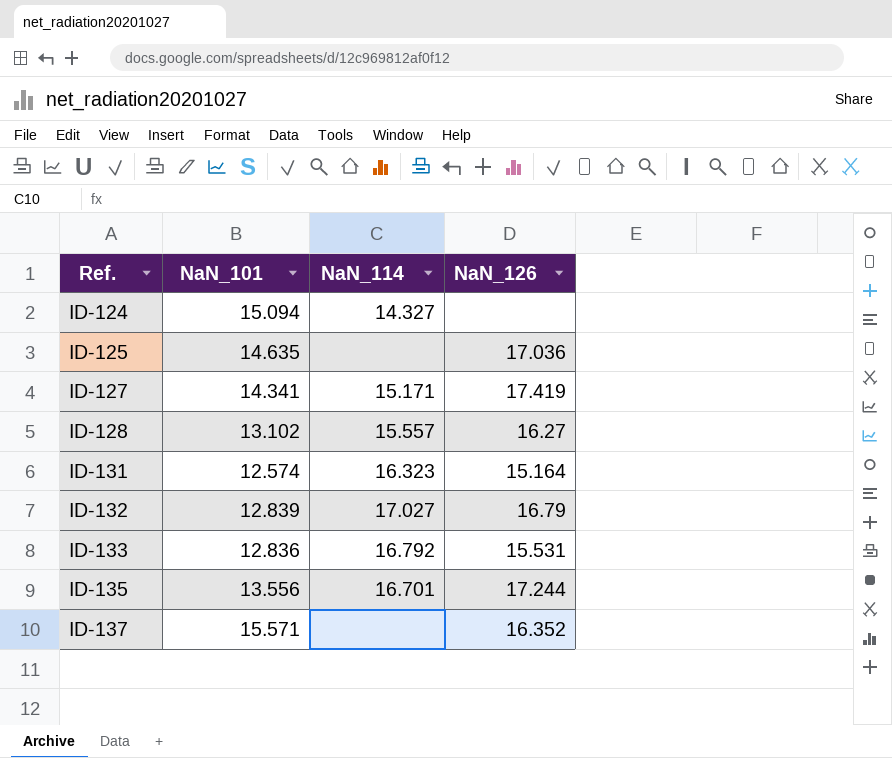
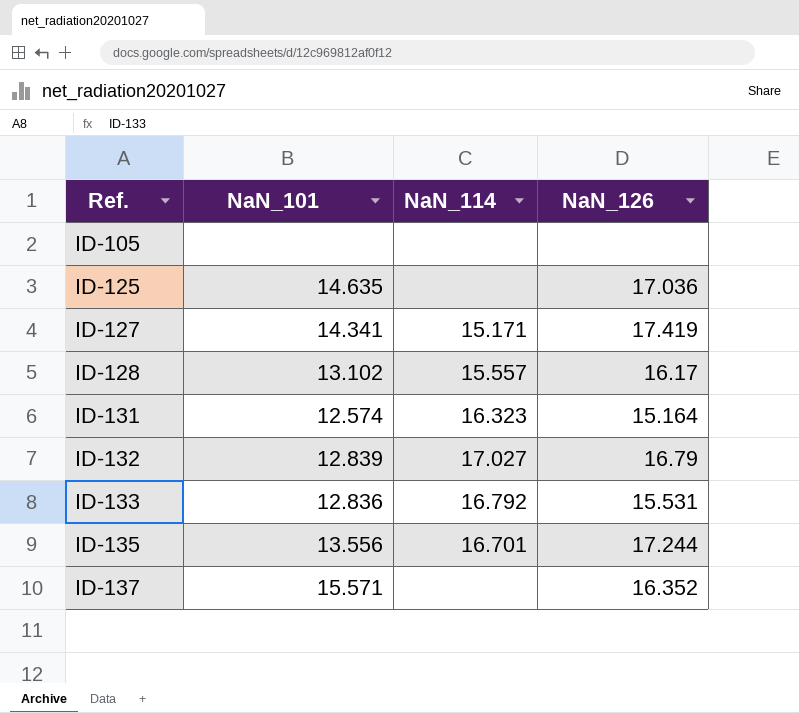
row ID-124: 15.094 | 14.327 | none -> none
row ID-105: none -> none | none | none
ID-128 | NaN_126: 16.27 -> 16.17

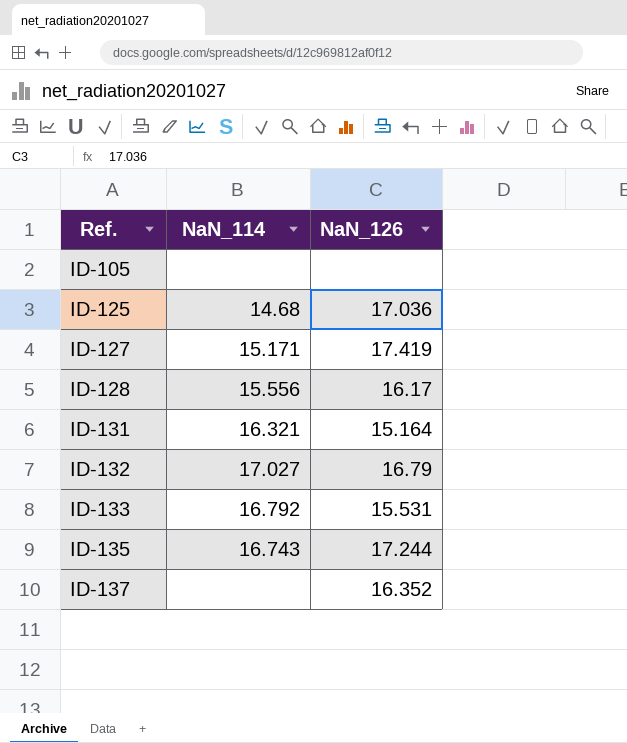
column NaN_101 | position: 2 -> none
ID-125 | NaN_114: none -> 14.68
ID-128 | NaN_114: 15.557 -> 15.556
ID-131 | NaN_114: 16.323 -> 16.321
ID-135 | NaN_114: 16.701 -> 16.743

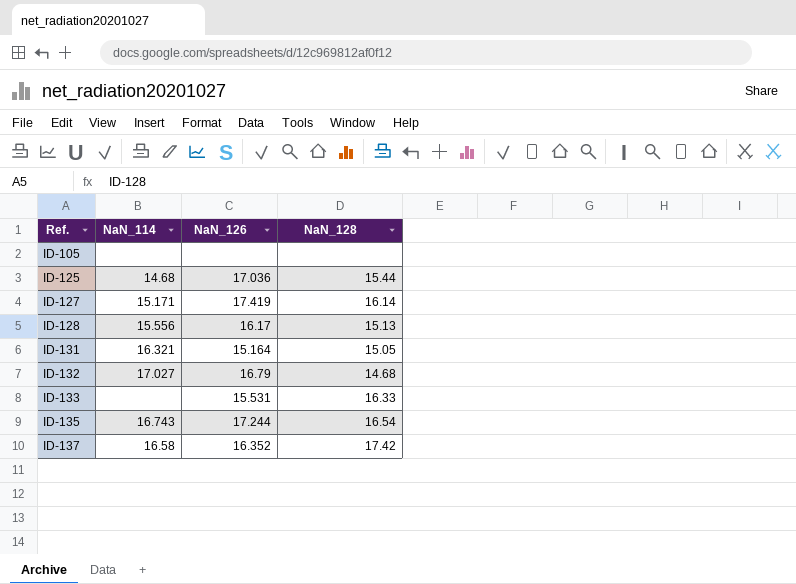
column NaN_128 | position: none -> 4
ID-133 | NaN_114: 16.792 -> none
ID-137 | NaN_114: none -> 16.58

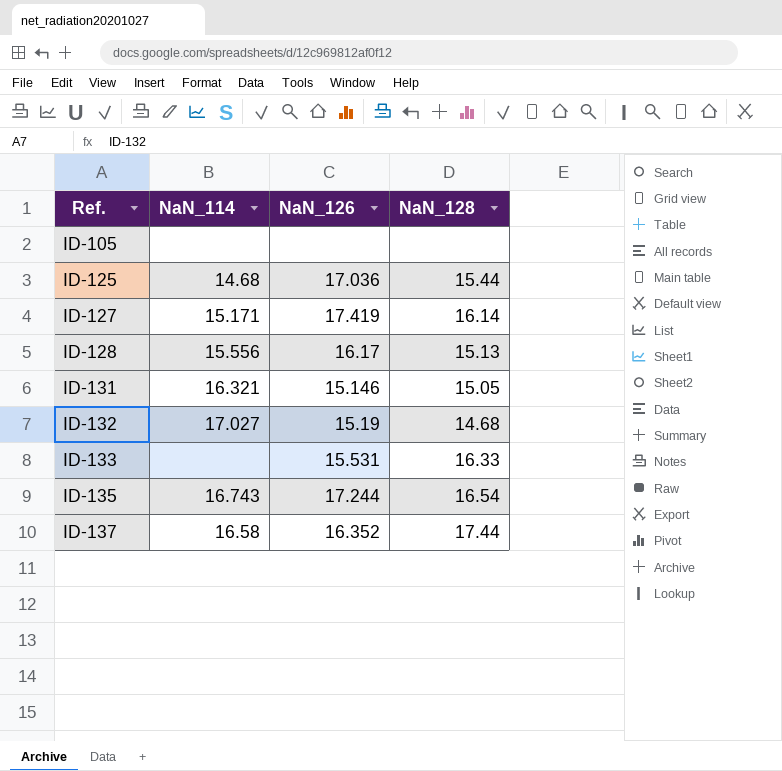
ID-131 | NaN_126: 15.164 -> 15.146
ID-132 | NaN_126: 16.79 -> 15.19
ID-137 | NaN_128: 17.42 -> 17.44

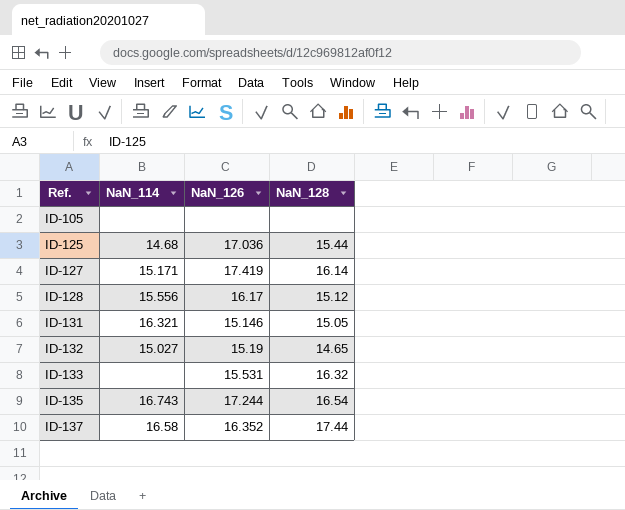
ID-128 | NaN_128: 15.13 -> 15.12
ID-132 | NaN_114: 17.027 -> 15.027
ID-132 | NaN_128: 14.68 -> 14.65
ID-133 | NaN_128: 16.33 -> 16.32

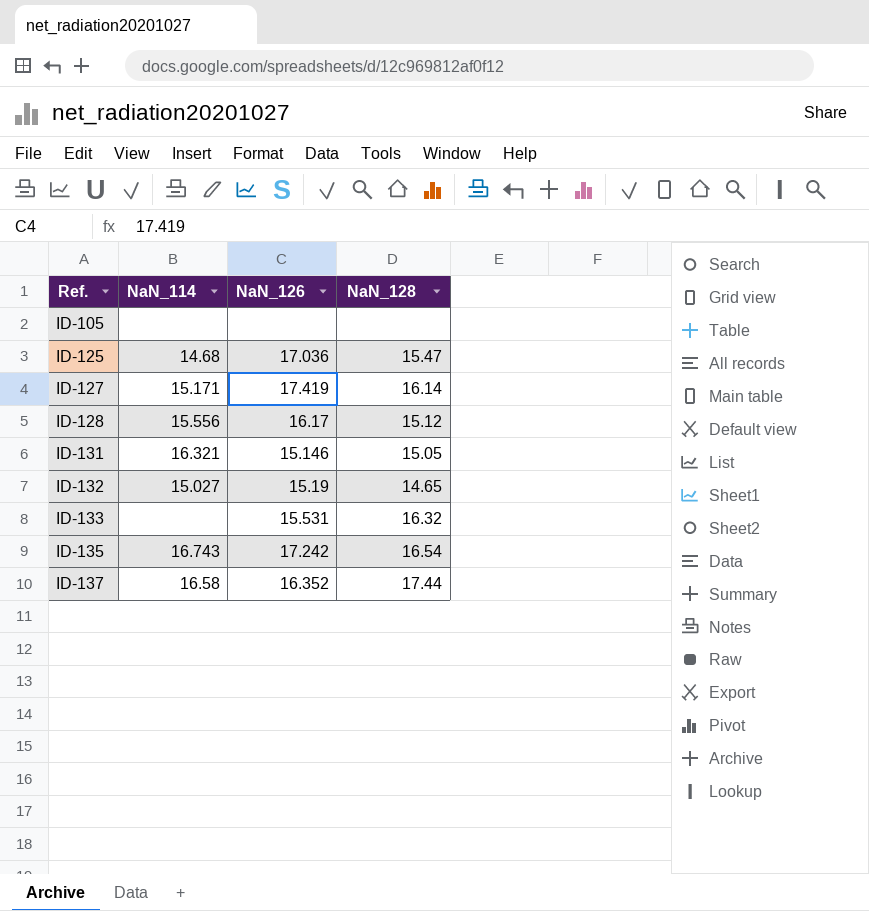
ID-125 | NaN_128: 15.44 -> 15.47
ID-135 | NaN_126: 17.244 -> 17.242

